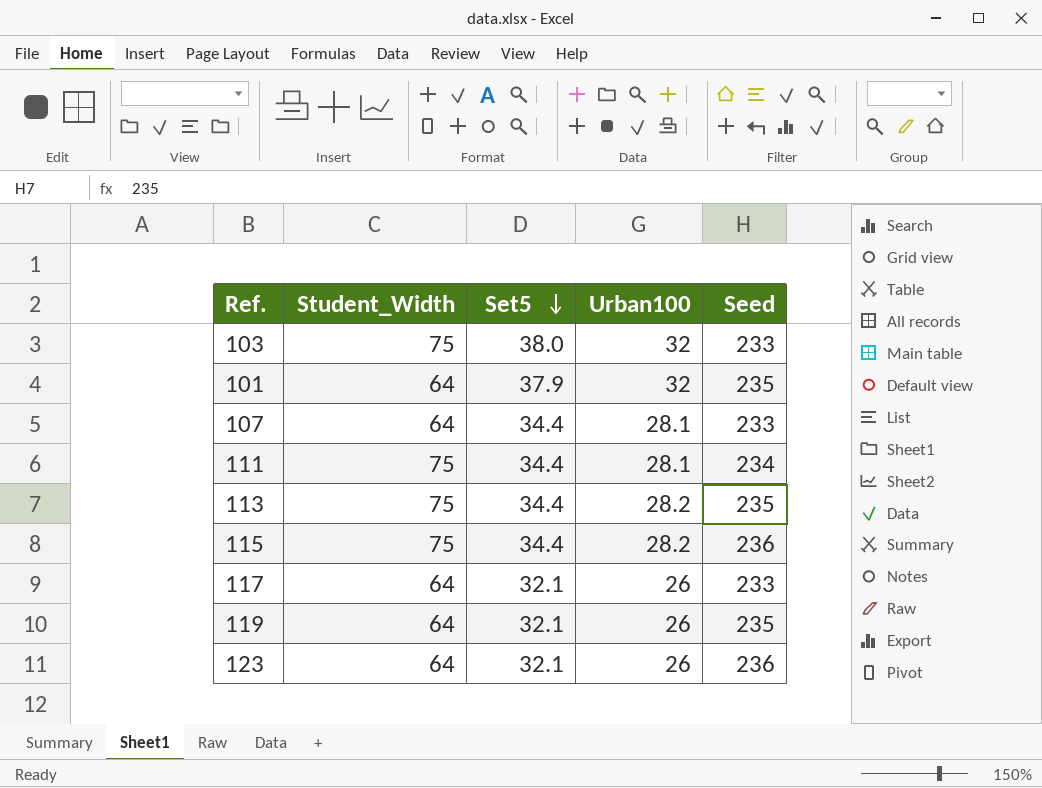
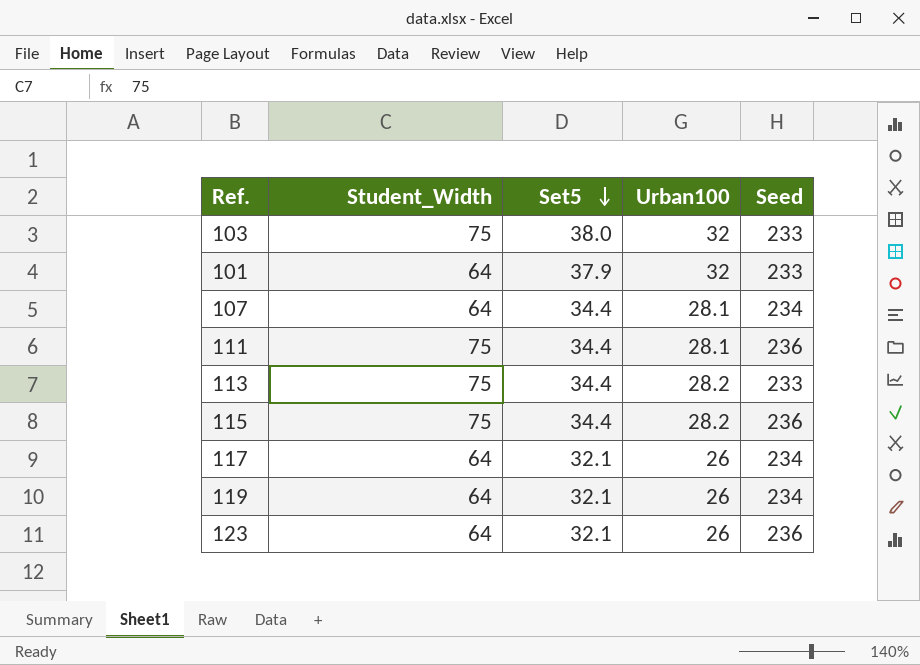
101 | Seed: 235 -> 233
107 | Seed: 233 -> 234
111 | Seed: 234 -> 236
113 | Seed: 235 -> 233
117 | Seed: 233 -> 234
119 | Seed: 235 -> 234

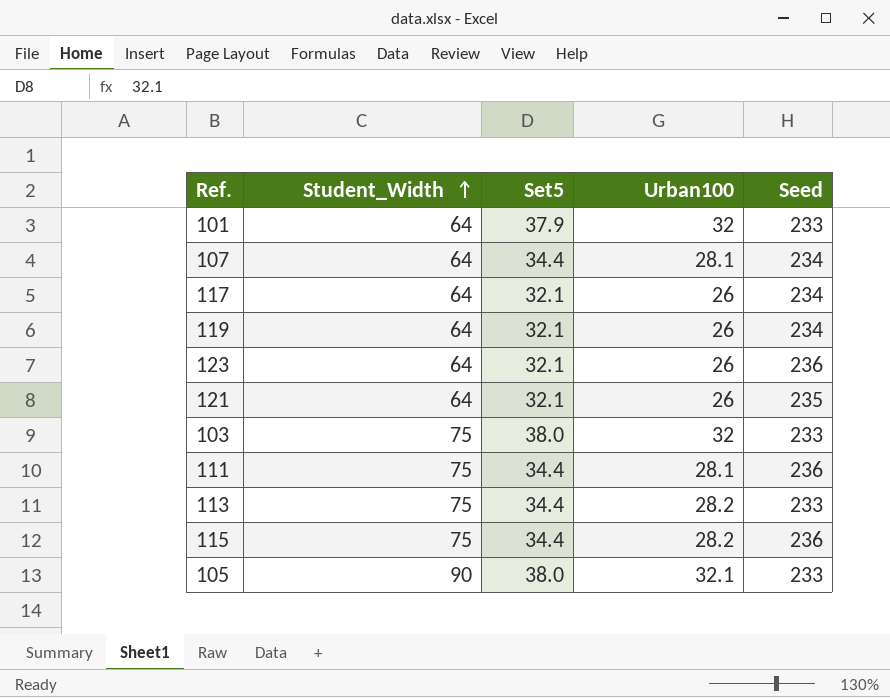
row order: Set5 descending -> Student_Width ascending
row 121: none -> 64 | 32.1 | 26 | 235
row 105: none -> 90 | 38.0 | 32.1 | 233

